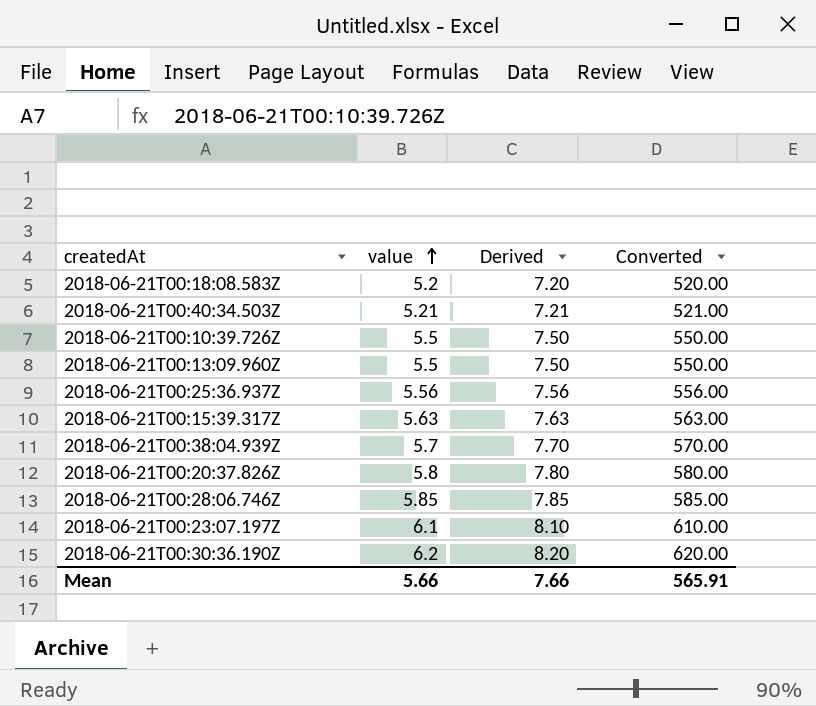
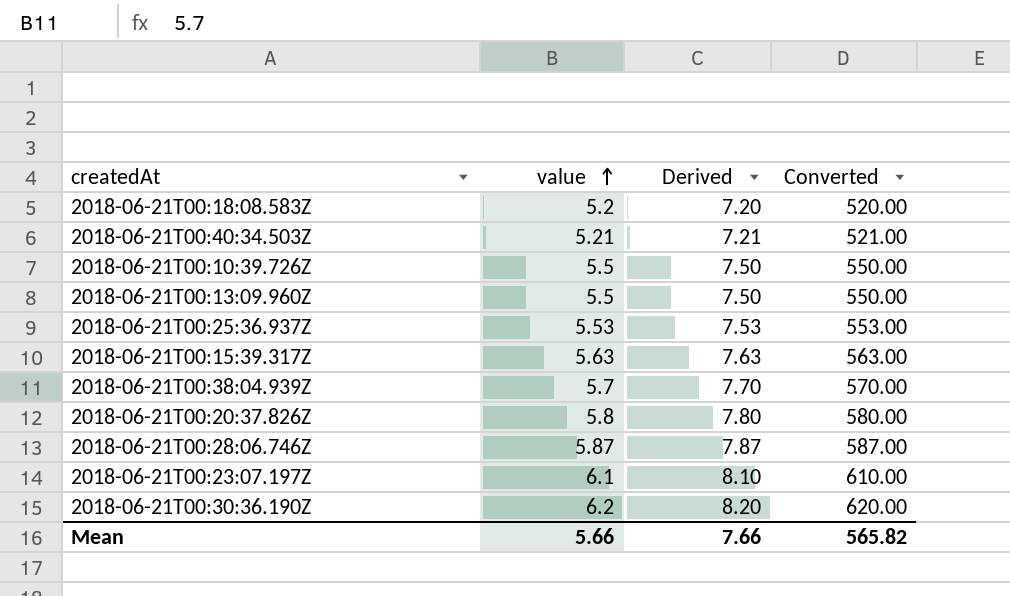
2018-06-21T00:25:36.937Z | value: 5.56 -> 5.53
2018-06-21T00:25:36.937Z | Derived: 7.56 -> 7.53
2018-06-21T00:25:36.937Z | Converted: 556.00 -> 553.00
2018-06-21T00:28:06.746Z | value: 5.85 -> 5.87
2018-06-21T00:28:06.746Z | Derived: 7.85 -> 7.87
2018-06-21T00:28:06.746Z | Converted: 585.00 -> 587.00
Mean | Converted: 565.91 -> 565.82

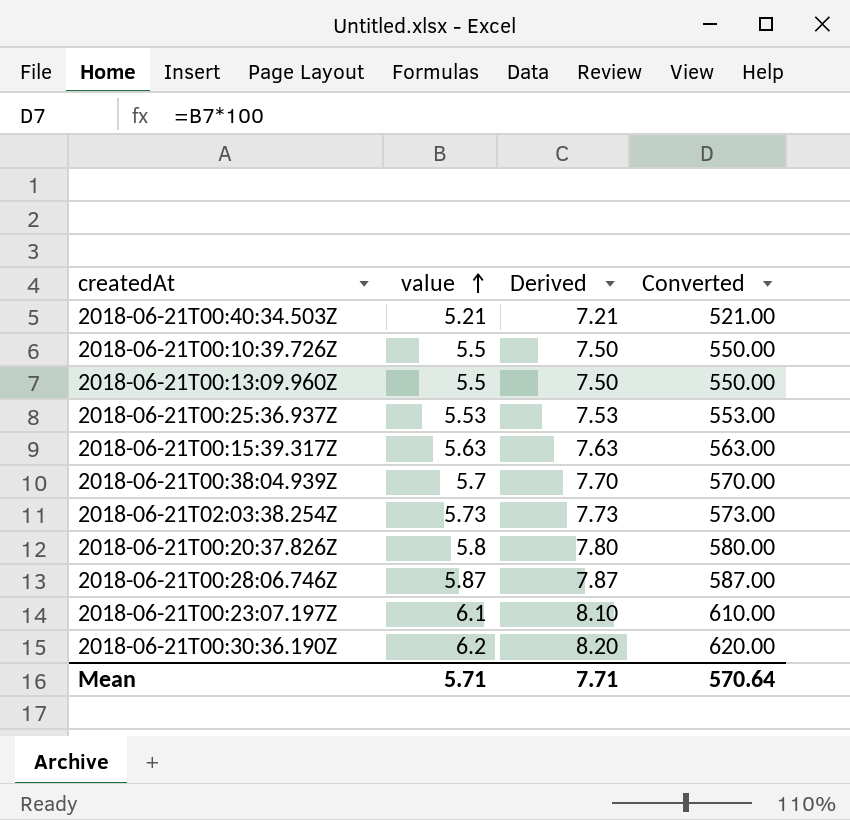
row 2018-06-21T00:18:08.583Z: 5.2 | 7.20 | 520.00 -> none
row 2018-06-21T02:03:38.254Z: none -> 5.73 | 7.73 | 573.00
Mean | value: 5.66 -> 5.71
Mean | Derived: 7.66 -> 7.71
Mean | Converted: 565.82 -> 570.64

